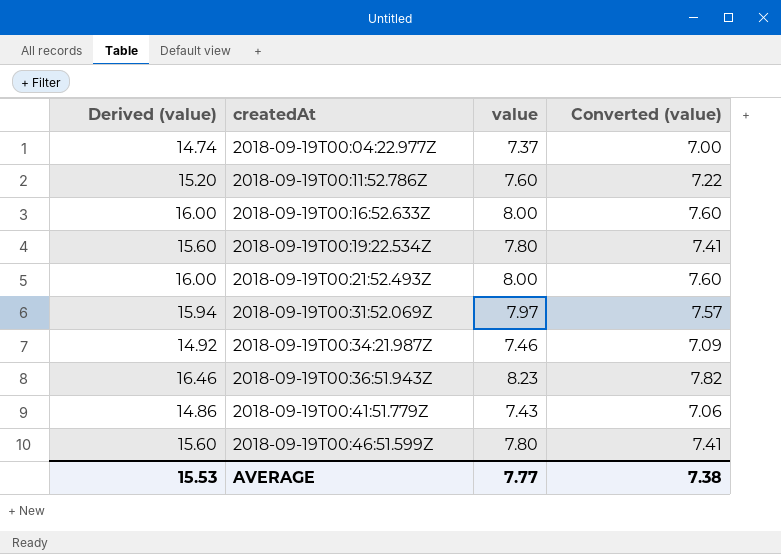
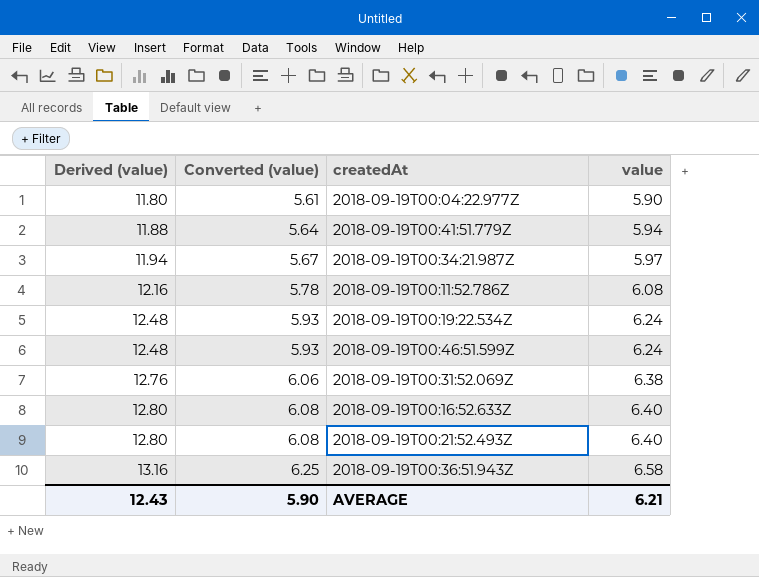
row order: createdAt ascending -> Derived (value) ascending
column Converted (value) | position: 4 -> 2
2018-09-19T00:04:22.977Z | Derived (value): 14.74 -> 11.80
2018-09-19T00:04:22.977Z | Converted (value): 7.00 -> 5.61
2018-09-19T00:04:22.977Z | value: 7.37 -> 5.90
2018-09-19T00:41:51.779Z | Derived (value): 14.86 -> 11.88
2018-09-19T00:41:51.779Z | Converted (value): 7.06 -> 5.64
2018-09-19T00:41:51.779Z | value: 7.43 -> 5.94
2018-09-19T00:34:21.987Z | Derived (value): 14.92 -> 11.94
2018-09-19T00:34:21.987Z | Converted (value): 7.09 -> 5.67
2018-09-19T00:34:21.987Z | value: 7.46 -> 5.97
2018-09-19T00:11:52.786Z | Derived (value): 15.20 -> 12.16
2018-09-19T00:11:52.786Z | Converted (value): 7.22 -> 5.78
2018-09-19T00:11:52.786Z | value: 7.60 -> 6.08
2018-09-19T00:19:22.534Z | Derived (value): 15.60 -> 12.48
2018-09-19T00:19:22.534Z | Converted (value): 7.41 -> 5.93
2018-09-19T00:19:22.534Z | value: 7.80 -> 6.24
2018-09-19T00:46:51.599Z | Derived (value): 15.60 -> 12.48
2018-09-19T00:46:51.599Z | Converted (value): 7.41 -> 5.93
2018-09-19T00:46:51.599Z | value: 7.80 -> 6.24
2018-09-19T00:31:52.069Z | Derived (value): 15.94 -> 12.76
2018-09-19T00:31:52.069Z | Converted (value): 7.57 -> 6.06
2018-09-19T00:31:52.069Z | value: 7.97 -> 6.38
2018-09-19T00:16:52.633Z | Derived (value): 16.00 -> 12.80
2018-09-19T00:16:52.633Z | Converted (value): 7.60 -> 6.08
2018-09-19T00:16:52.633Z | value: 8.00 -> 6.40
2018-09-19T00:21:52.493Z | Derived (value): 16.00 -> 12.80
2018-09-19T00:21:52.493Z | Converted (value): 7.60 -> 6.08
2018-09-19T00:21:52.493Z | value: 8.00 -> 6.40
2018-09-19T00:36:51.943Z | Derived (value): 16.46 -> 13.16
2018-09-19T00:36:51.943Z | Converted (value): 7.82 -> 6.25
2018-09-19T00:36:51.943Z | value: 8.23 -> 6.58
AVERAGE | Derived (value): 15.53 -> 12.43
AVERAGE | Converted (value): 7.38 -> 5.90
AVERAGE | value: 7.77 -> 6.21

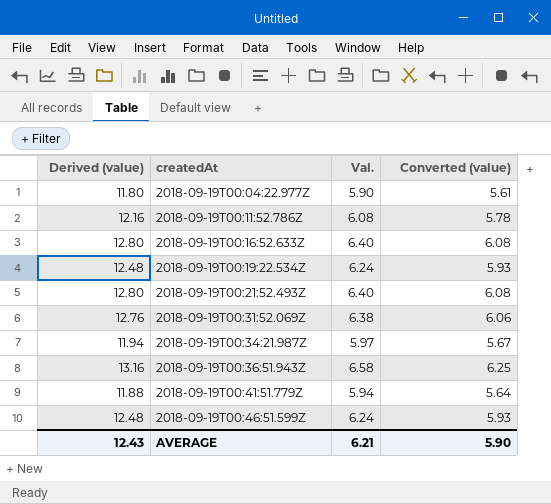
row order: Derived (value) ascending -> createdAt ascending
column name: value -> Val.
column Converted (value) | position: 2 -> 4

